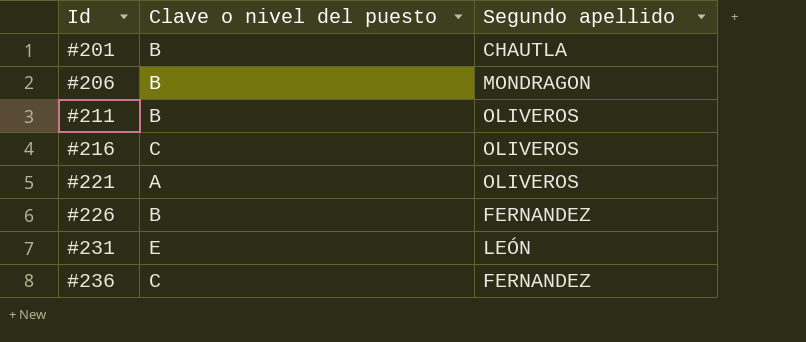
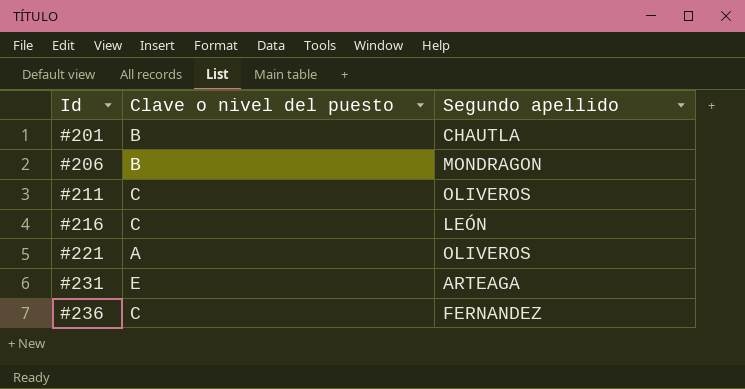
row #226: B | FERNANDEZ -> none
#211 | Clave o nivel del puesto: B -> C
#216 | Segundo apellido: OLIVEROS -> LEÓN
#231 | Segundo apellido: LEÓN -> ARTEAGA

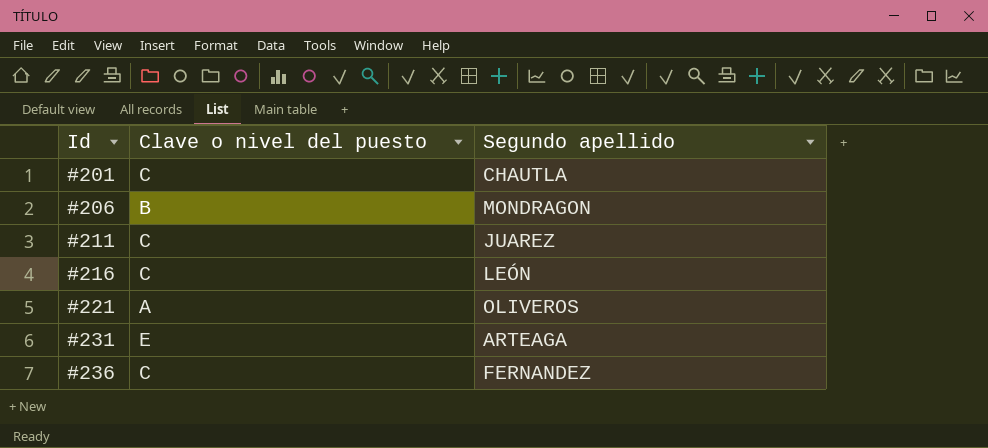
#201 | Clave o nivel del puesto: B -> C
#211 | Segundo apellido: OLIVEROS -> JUAREZ

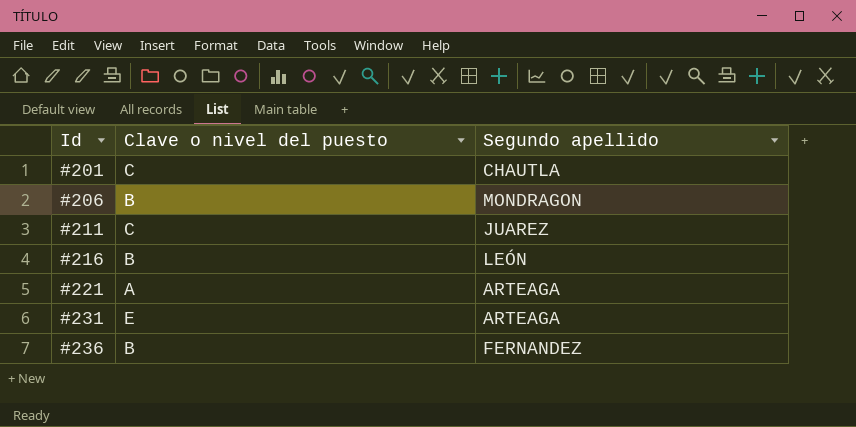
#216 | Clave o nivel del puesto: C -> B
#221 | Segundo apellido: OLIVEROS -> ARTEAGA
#236 | Clave o nivel del puesto: C -> B

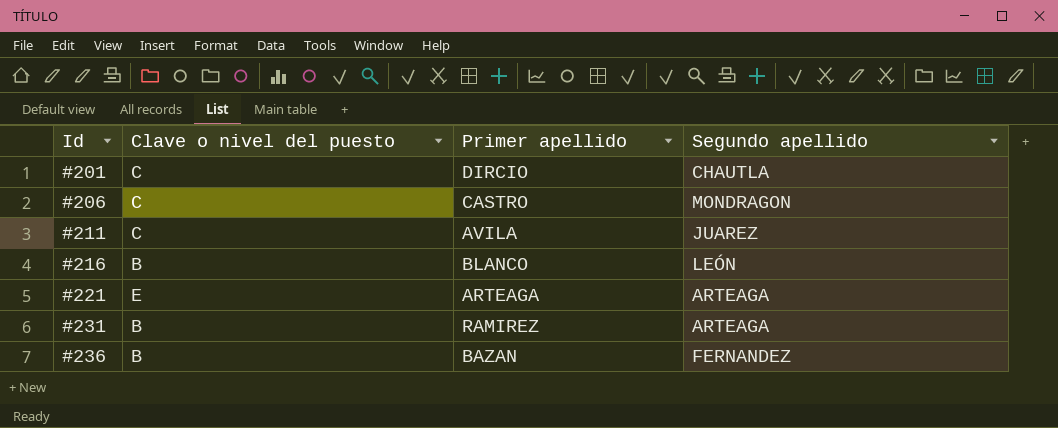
column Primer apellido | position: none -> 3
#206 | Clave o nivel del puesto: B -> C
#221 | Clave o nivel del puesto: A -> E
#231 | Clave o nivel del puesto: E -> B

